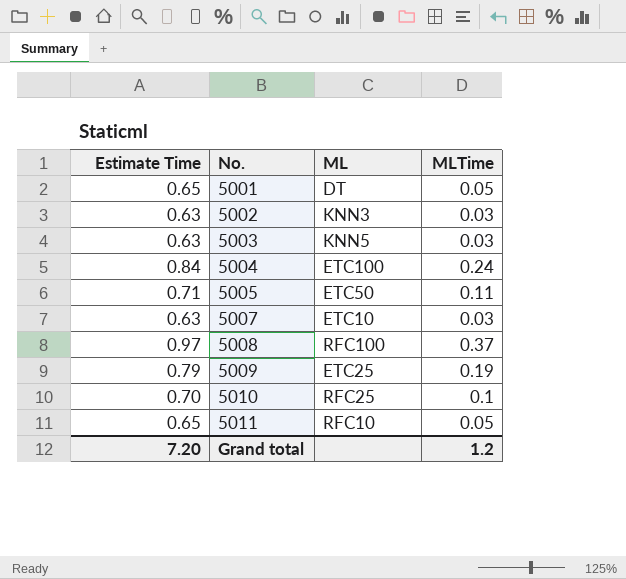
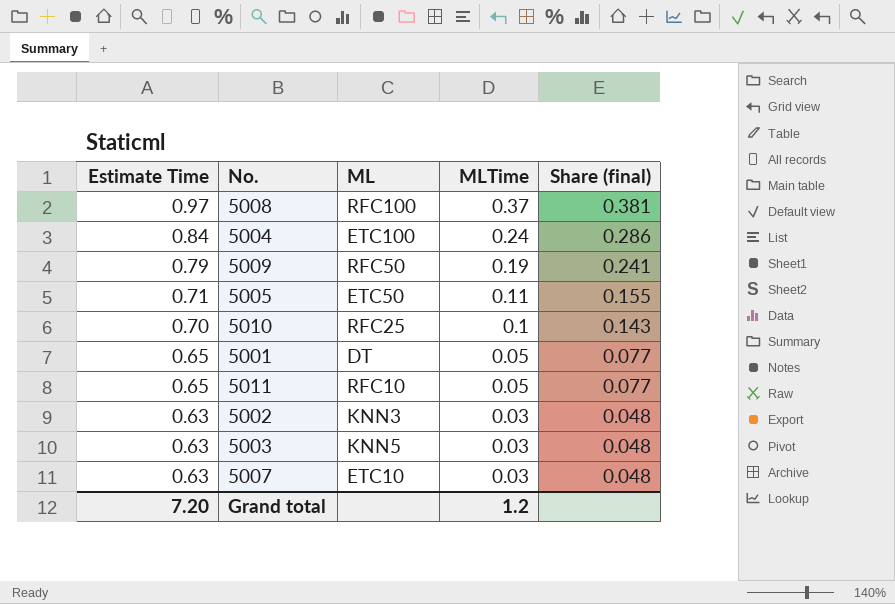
row order: No. ascending -> Estimate Time descending
column Share (final) | formula: none -> [MLTime] / [Estimate Time]
5009 | ML: ETC25 -> RFC50

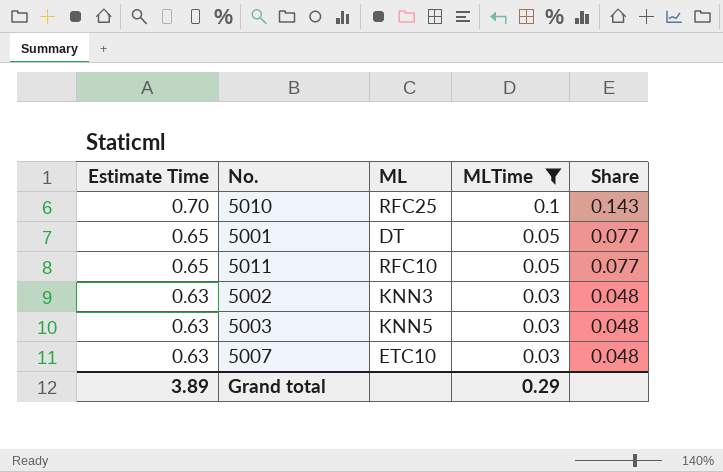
filter: none -> MLTime <= 0.1
column name: Share (final) -> Share
Grand total | Estimate Time: 7.20 -> 3.89
Grand total | MLTime: 1.2 -> 0.29

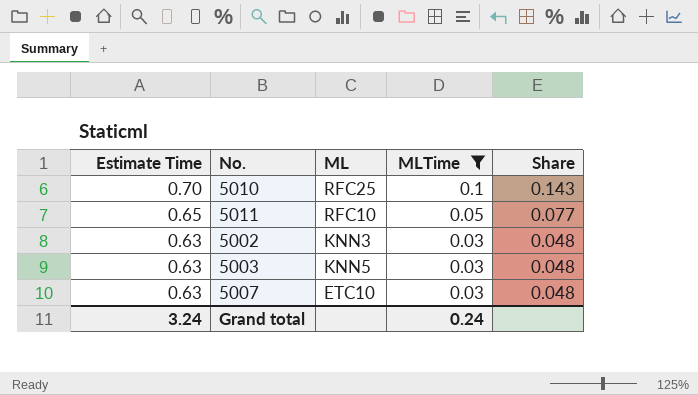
row 5001: 0.65 | DT | 0.05 | 0.077 -> none
Grand total | Estimate Time: 3.89 -> 3.24
Grand total | MLTime: 0.29 -> 0.24

